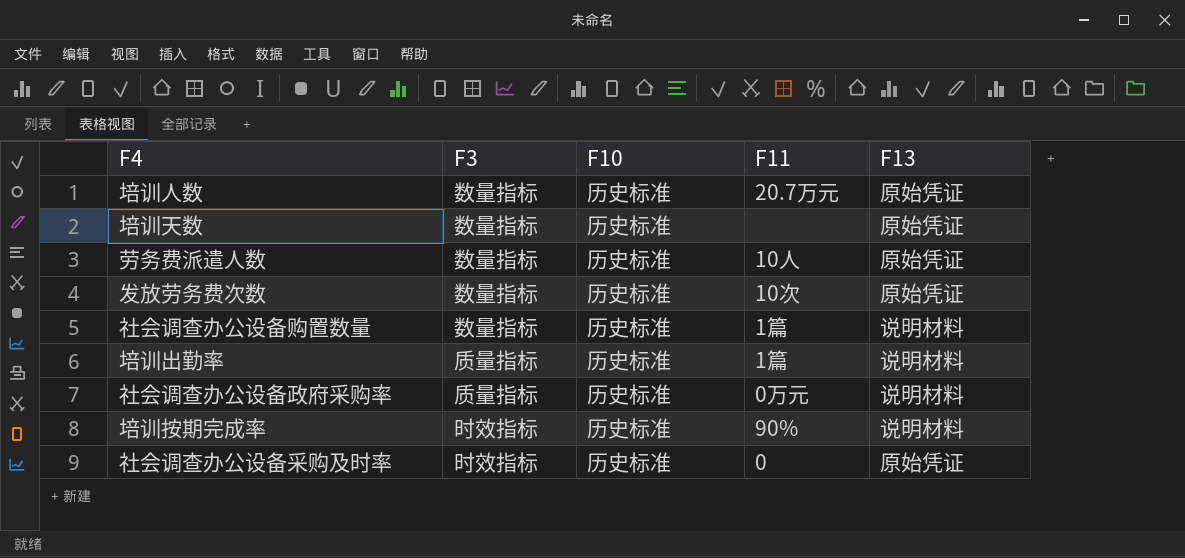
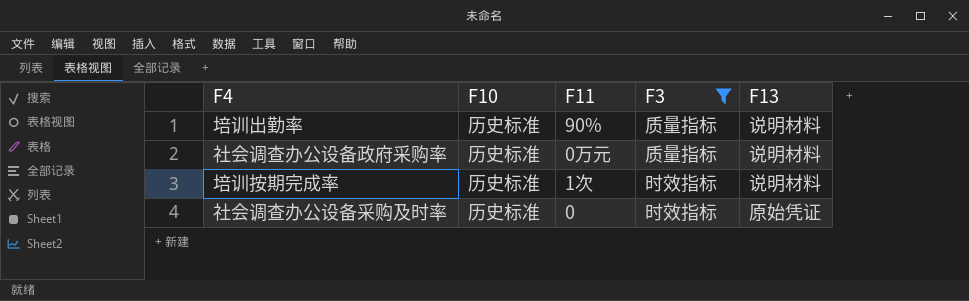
filter: none -> F3 != 数量指标
column F3 | position: 2 -> 4
培训出勤率 | F11: 1篇 -> 90%
培训按期完成率 | F11: 90% -> 1次

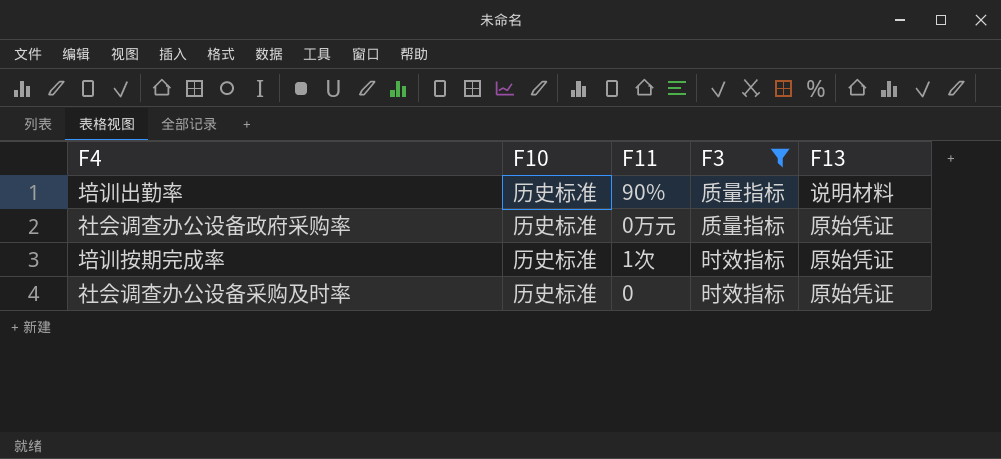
社会调查办公设备政府采购率 | F13: 说明材料 -> 原始凭证
培训按期完成率 | F13: 说明材料 -> 原始凭证

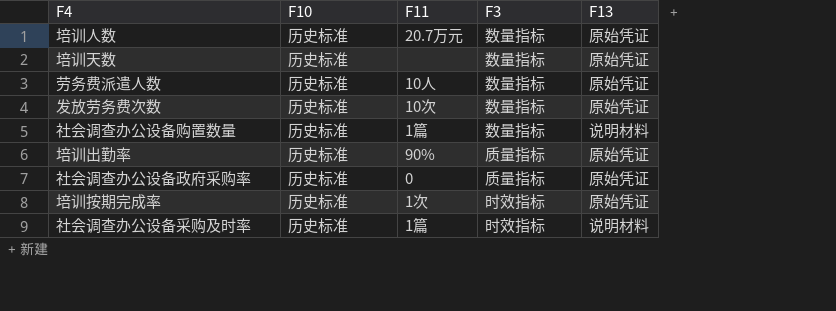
filter: F3 != 数量指标 -> none
培训出勤率 | F13: 说明材料 -> 原始凭证
社会调查办公设备政府采购率 | F11: 0万元 -> 0
社会调查办公设备采购及时率 | F11: 0 -> 1篇
社会调查办公设备采购及时率 | F13: 原始凭证 -> 说明材料

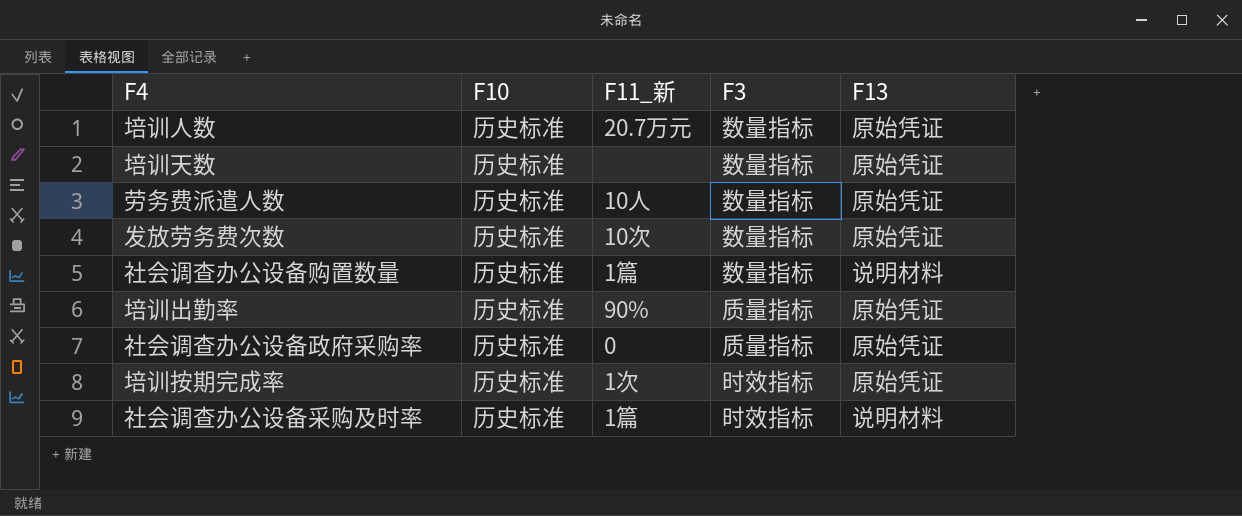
column name: F11 -> F11_新

